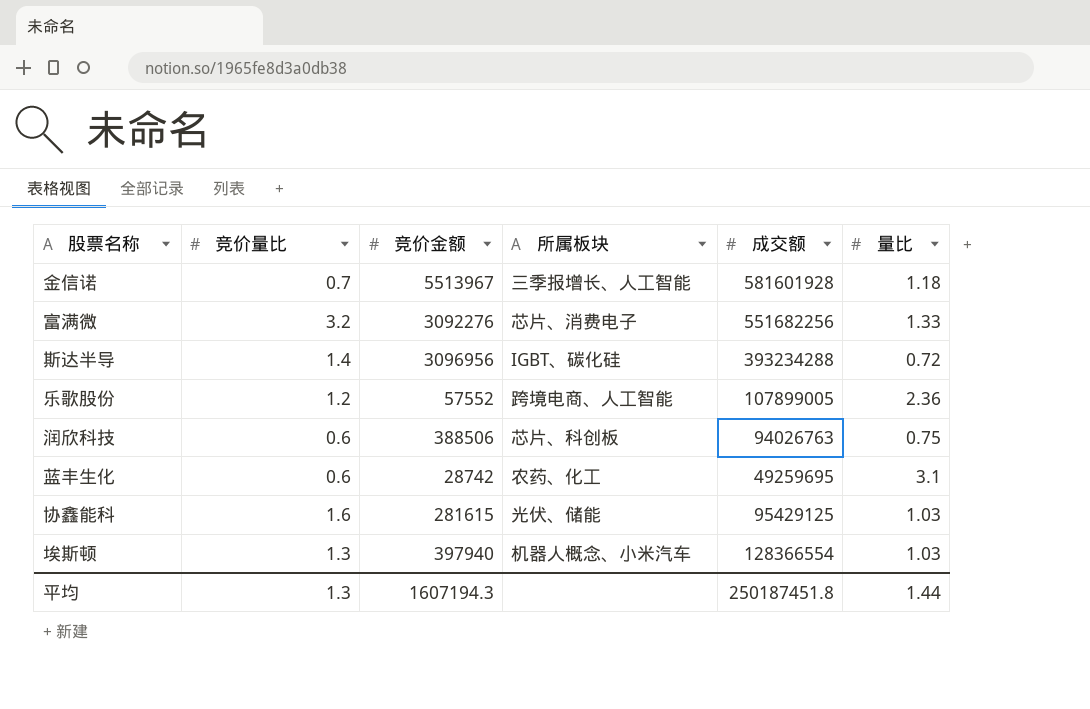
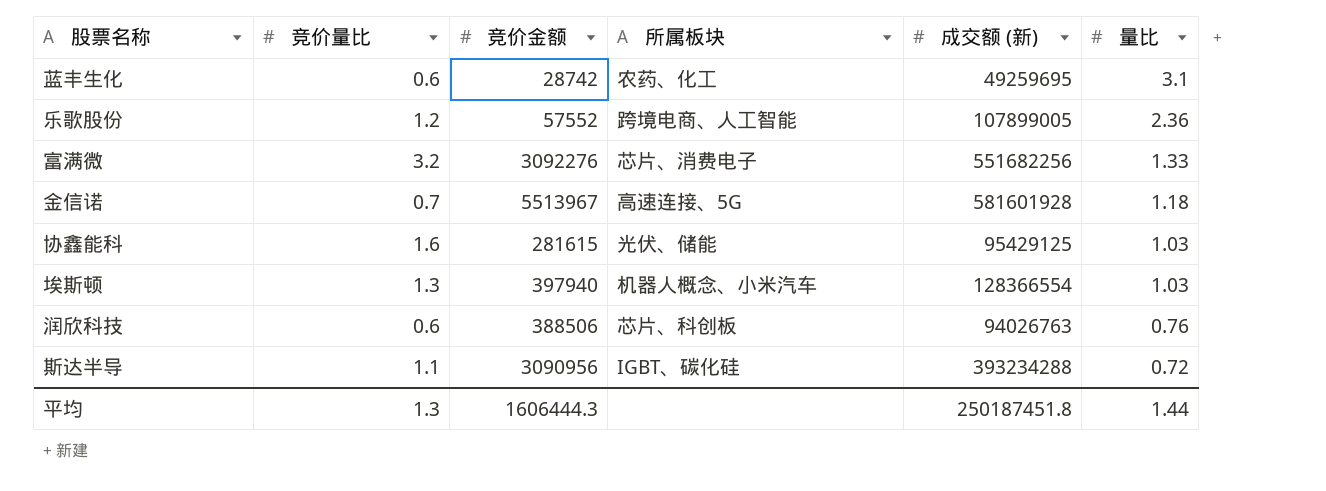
row order: none -> 量比 descending
column name: 成交额 -> 成交额 (新)
金信诺 | 所属板块: 三季报增长、人工智能 -> 高速连接、5G
润欣科技 | 量比: 0.75 -> 0.76
斯达半导 | 竞价量比: 1.4 -> 1.1
斯达半导 | 竞价金额: 3096956 -> 3090956
平均 | 竞价金额: 1607194.3 -> 1606444.3

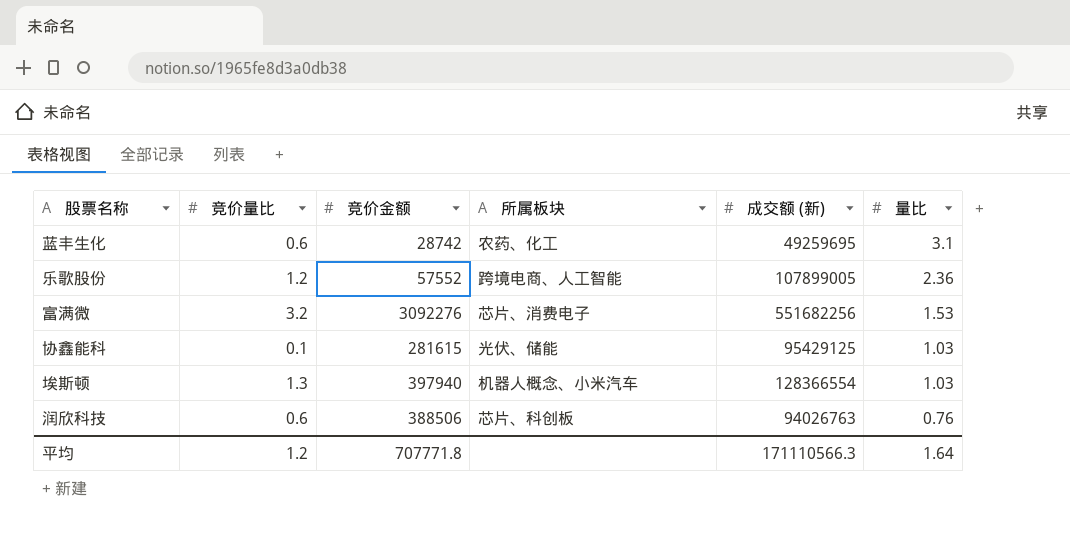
row 金信诺: 0.7 | 5513967 | 高速连接、5G | 581601928 | 1.18 -> none
row 斯达半导: 1.1 | 3090956 | IGBT、碳化硅 | 393234288 | 0.72 -> none
富满微 | 量比: 1.33 -> 1.53
协鑫能科 | 竞价量比: 1.6 -> 0.1
平均 | 竞价量比: 1.3 -> 1.2
平均 | 竞价金额: 1606444.3 -> 707771.8
平均 | 成交额 (新): 250187451.8 -> 171110566.3
平均 | 量比: 1.44 -> 1.64

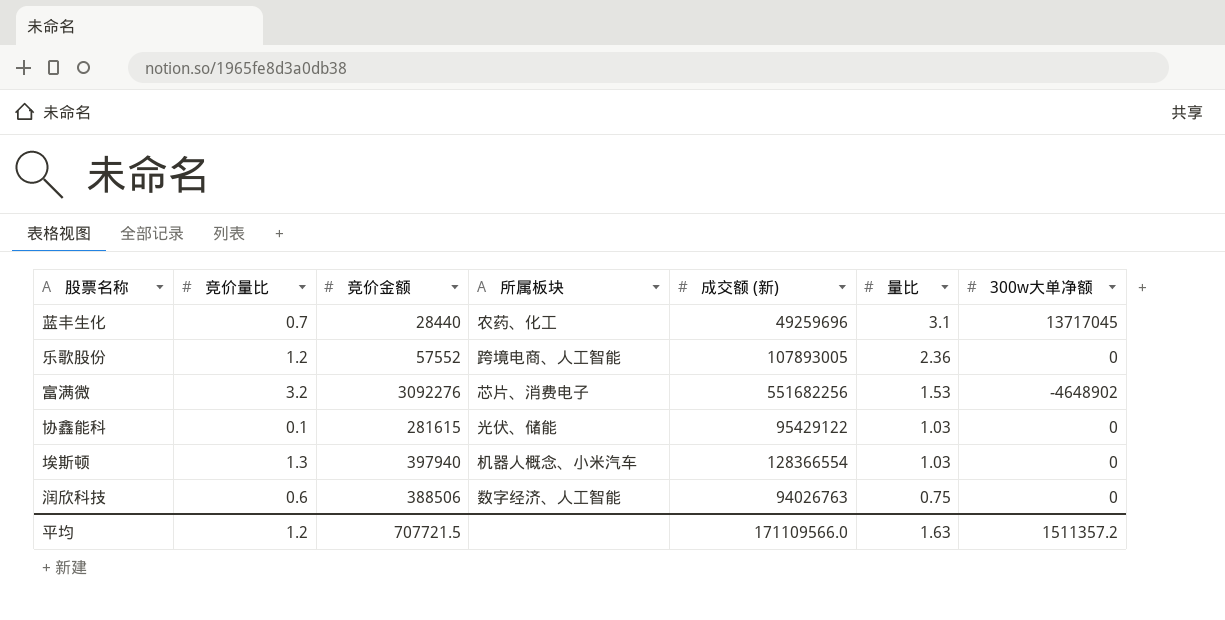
column 300w大单净额 | position: none -> 7
蓝丰生化 | 竞价量比: 0.6 -> 0.7
蓝丰生化 | 竞价金额: 28742 -> 28440
蓝丰生化 | 成交额 (新): 49259695 -> 49259696
乐歌股份 | 成交额 (新): 107899005 -> 107893005
协鑫能科 | 成交额 (新): 95429125 -> 95429122
润欣科技 | 所属板块: 芯片、科创板 -> 数字经济、人工智能
润欣科技 | 量比: 0.76 -> 0.75
平均 | 竞价金额: 707771.8 -> 707721.5
平均 | 成交额 (新): 171110566.3 -> 171109566.0
平均 | 量比: 1.64 -> 1.63

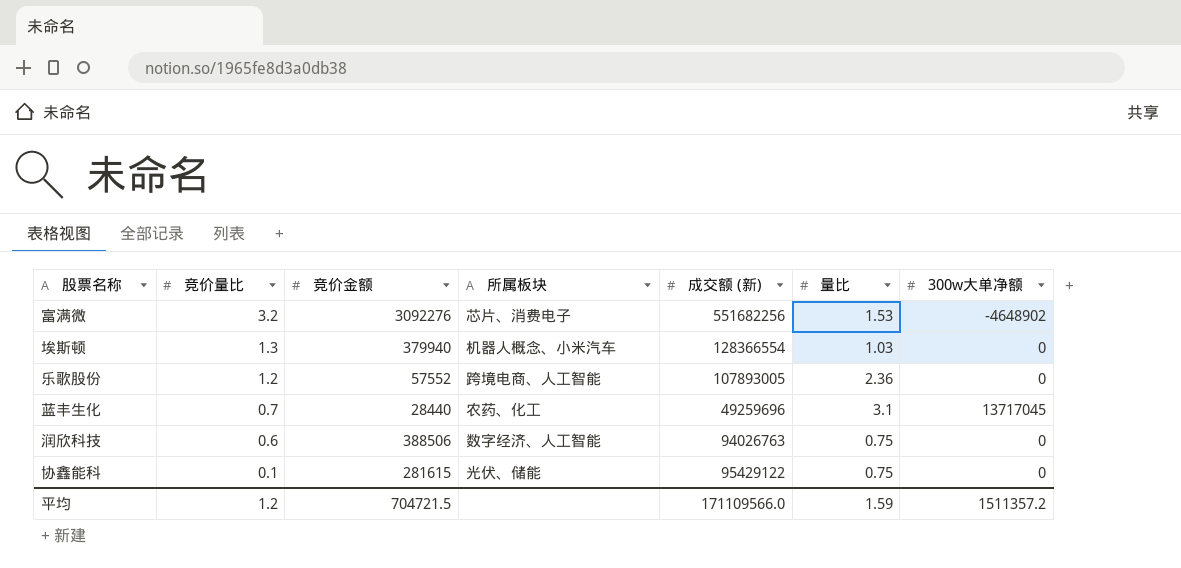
row order: 量比 descending -> 竞价量比 descending
埃斯顿 | 竞价金额: 397940 -> 379940
协鑫能科 | 量比: 1.03 -> 0.75
平均 | 竞价金额: 707721.5 -> 704721.5
平均 | 量比: 1.63 -> 1.59

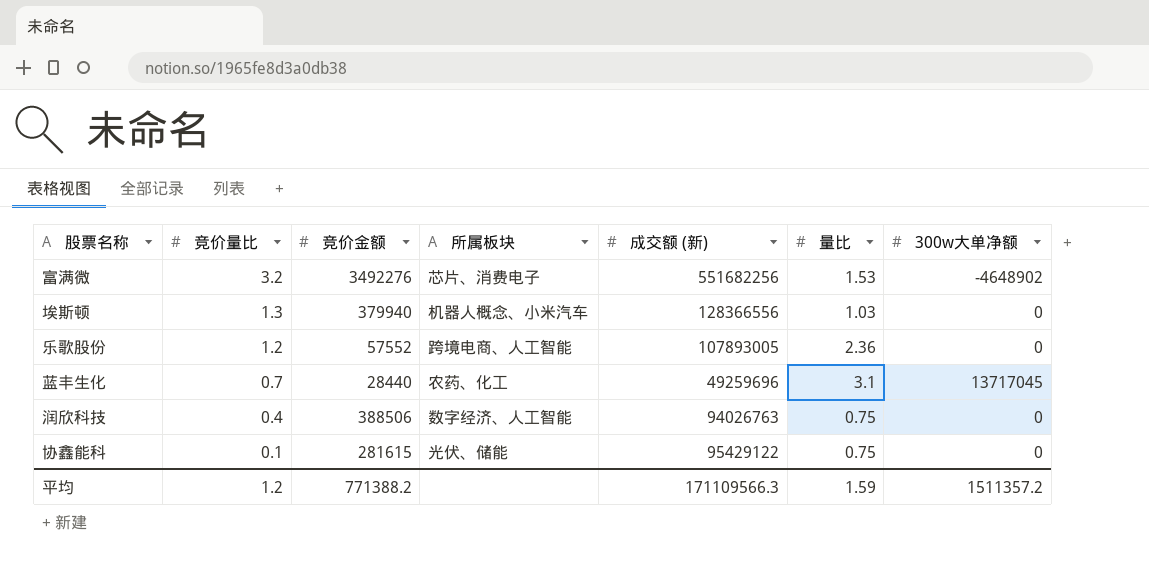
富满微 | 竞价金额: 3092276 -> 3492276
埃斯顿 | 成交额 (新): 128366554 -> 128366556
润欣科技 | 竞价量比: 0.6 -> 0.4
平均 | 竞价金额: 704721.5 -> 771388.2
平均 | 成交额 (新): 171109566.0 -> 171109566.3

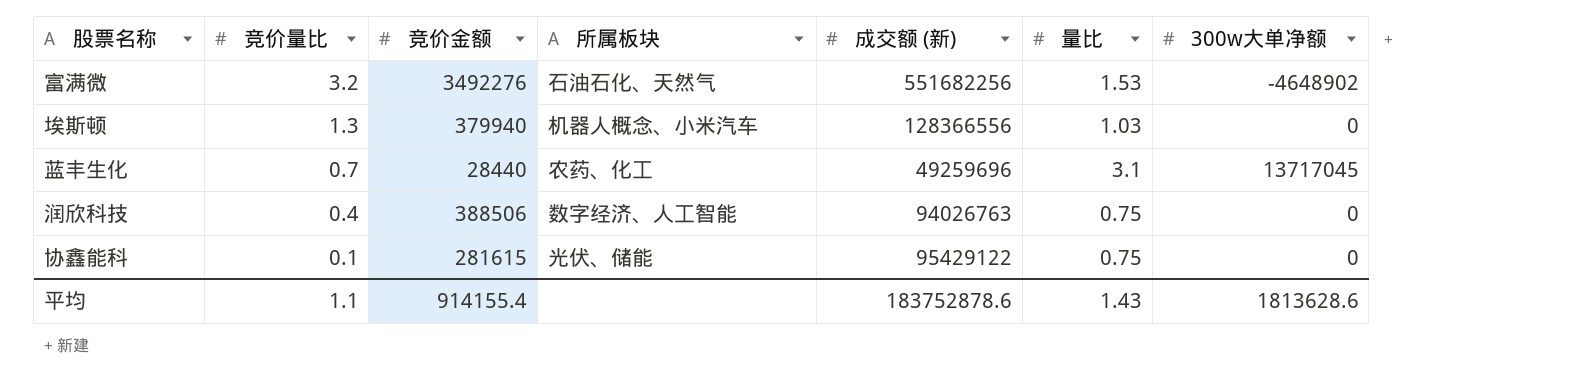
row 乐歌股份: 1.2 | 57552 | 跨境电商、人工智能 | 107893005 | 2.36 | 0 -> none
富满微 | 所属板块: 芯片、消费电子 -> 石油石化、天然气
平均 | 竞价量比: 1.2 -> 1.1
平均 | 竞价金额: 771388.2 -> 914155.4
平均 | 成交额 (新): 171109566.3 -> 183752878.6
平均 | 量比: 1.59 -> 1.43
平均 | 300w大单净额: 1511357.2 -> 1813628.6

